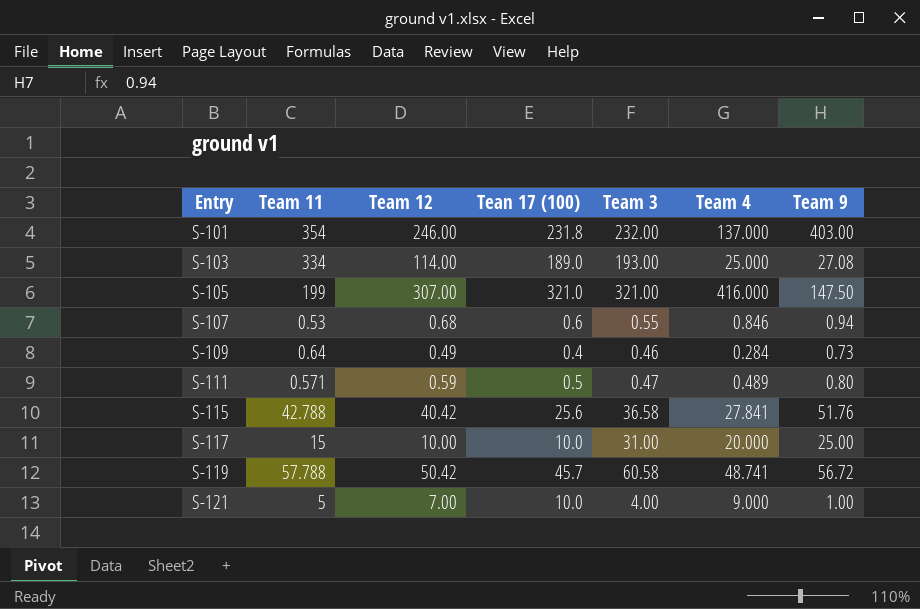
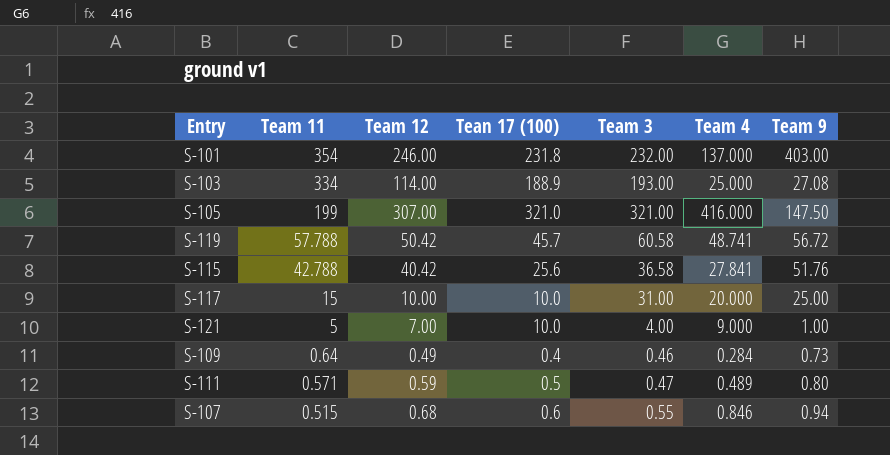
row order: Entry ascending -> Team 11 descending
S-103 | Tean 17 (100): 189.0 -> 188.9
S-107 | Team 11: 0.53 -> 0.515

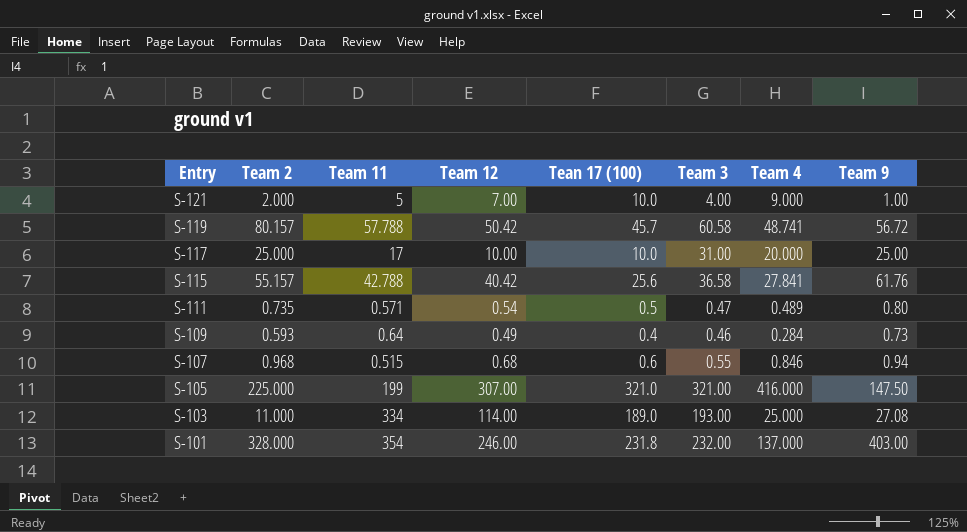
row order: Team 11 descending -> Entry descending
column Team 2 | position: none -> 2
S-117 | Team 11: 15 -> 17
S-115 | Team 9: 51.76 -> 61.76
S-111 | Team 12: 0.59 -> 0.54
S-103 | Tean 17 (100): 188.9 -> 189.0

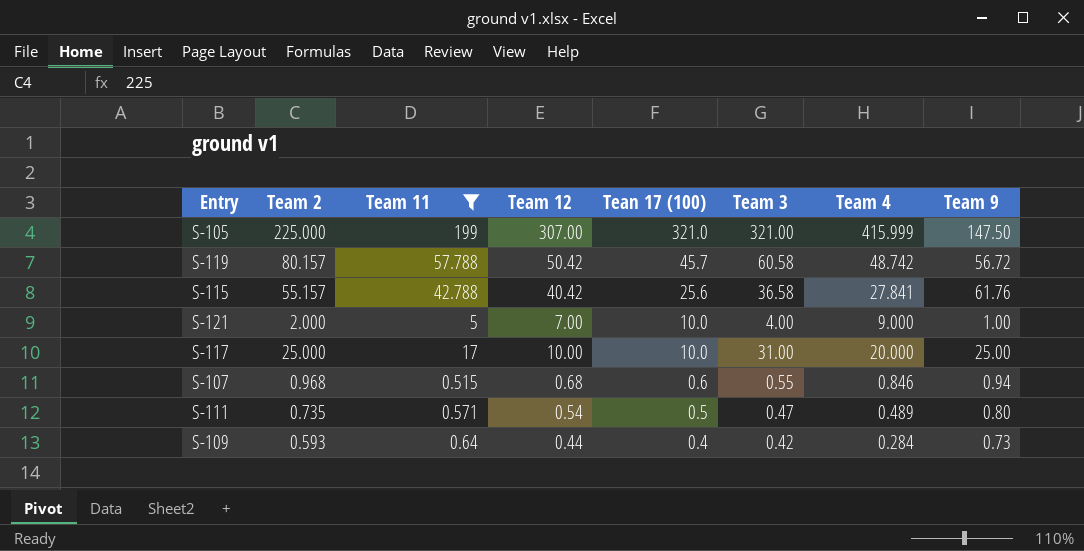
filter: none -> Team 11 <= 199
row order: Entry descending -> Tean 17 (100) descending
S-105 | Team 4: 416.000 -> 415.999
S-119 | Team 4: 48.741 -> 48.742
S-109 | Team 12: 0.49 -> 0.44
S-109 | Team 3: 0.46 -> 0.42

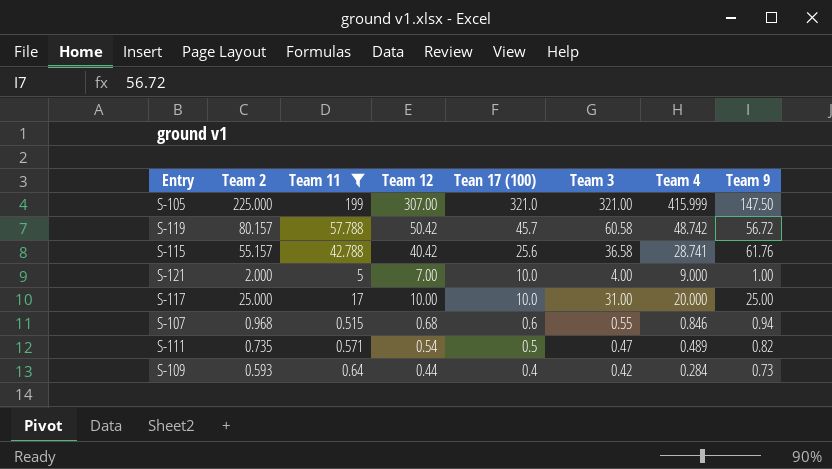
S-115 | Team 4: 27.841 -> 28.741
S-111 | Team 9: 0.80 -> 0.82

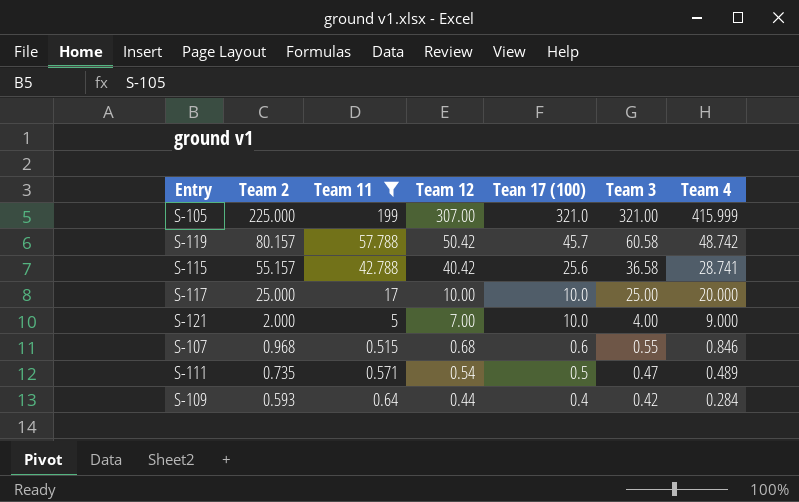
row order: Tean 17 (100) descending -> Team 2 descending
column Team 9 | position: 8 -> none
S-117 | Team 3: 31.00 -> 25.00

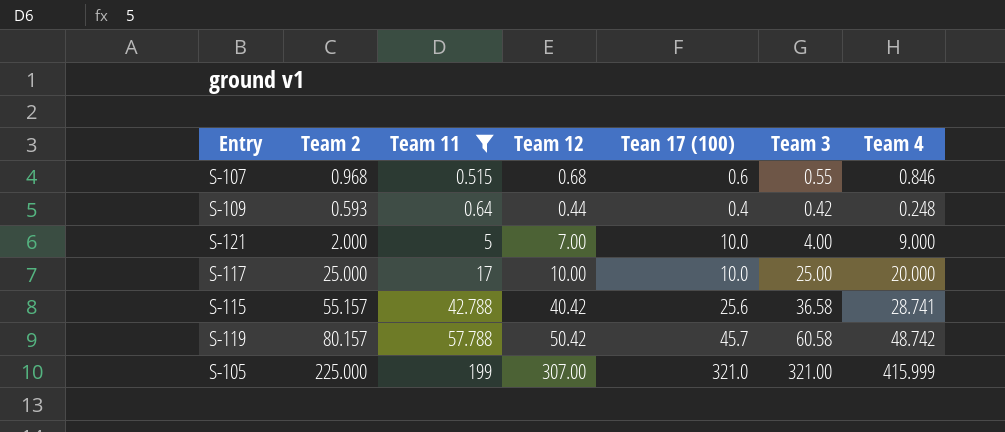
row order: Team 2 descending -> Team 11 ascending
row S-111: 0.735 | 0.571 | 0.54 | 0.5 | 0.47 | 0.489 -> none
S-109 | Team 4: 0.284 -> 0.248

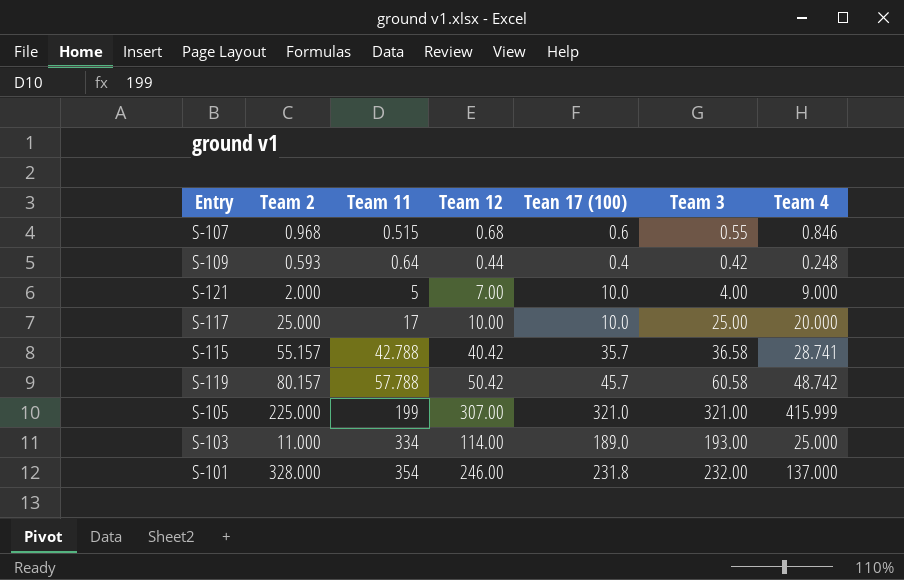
filter: Team 11 <= 199 -> none
S-115 | Tean 17 (100): 25.6 -> 35.7

